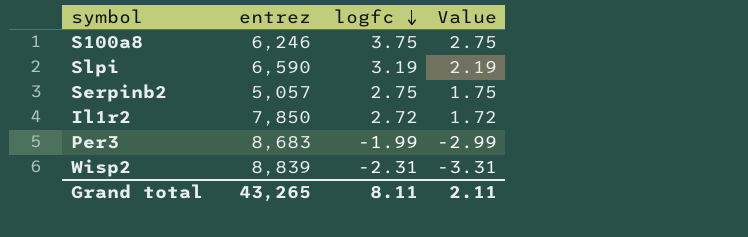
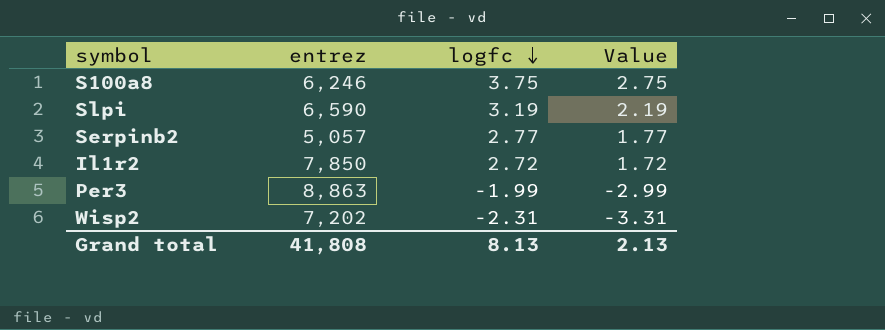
Serpinb2 | logfc: 2.75 -> 2.77
Serpinb2 | Value: 1.75 -> 1.77
Per3 | entrez: 8,683 -> 8,863
Wisp2 | entrez: 8,839 -> 7,202
Grand total | entrez: 43,265 -> 41,808
Grand total | logfc: 8.11 -> 8.13
Grand total | Value: 2.11 -> 2.13

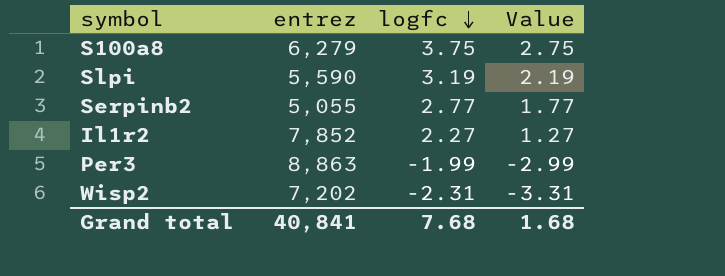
S100a8 | entrez: 6,246 -> 6,279
Slpi | entrez: 6,590 -> 5,590
Serpinb2 | entrez: 5,057 -> 5,055
Il1r2 | entrez: 7,850 -> 7,852
Il1r2 | logfc: 2.72 -> 2.27
Il1r2 | Value: 1.72 -> 1.27
Grand total | entrez: 41,808 -> 40,841
Grand total | logfc: 8.13 -> 7.68
Grand total | Value: 2.13 -> 1.68

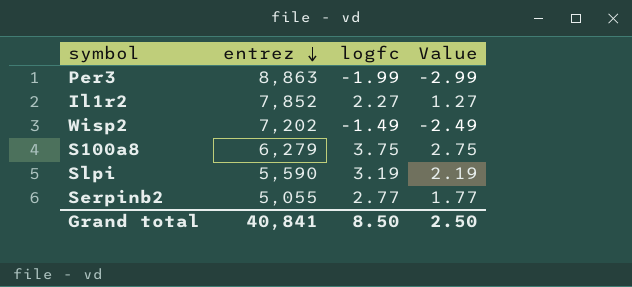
row order: logfc descending -> entrez descending
Wisp2 | logfc: -2.31 -> -1.49
Wisp2 | Value: -3.31 -> -2.49
Grand total | logfc: 7.68 -> 8.50
Grand total | Value: 1.68 -> 2.50

